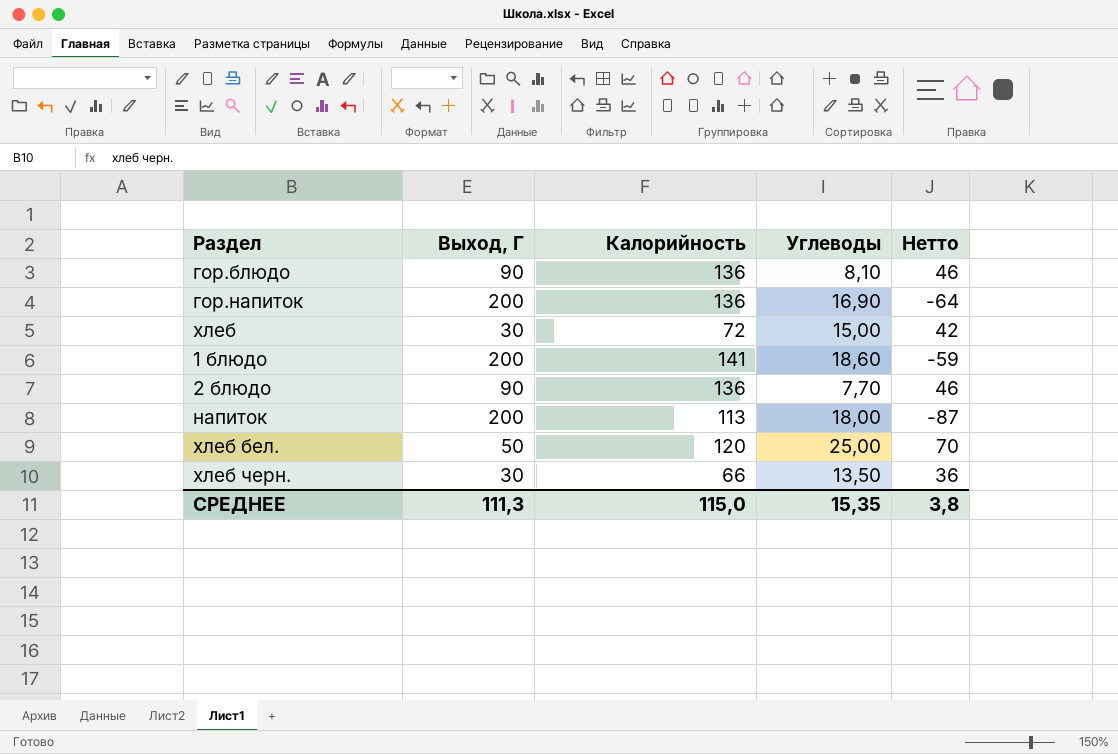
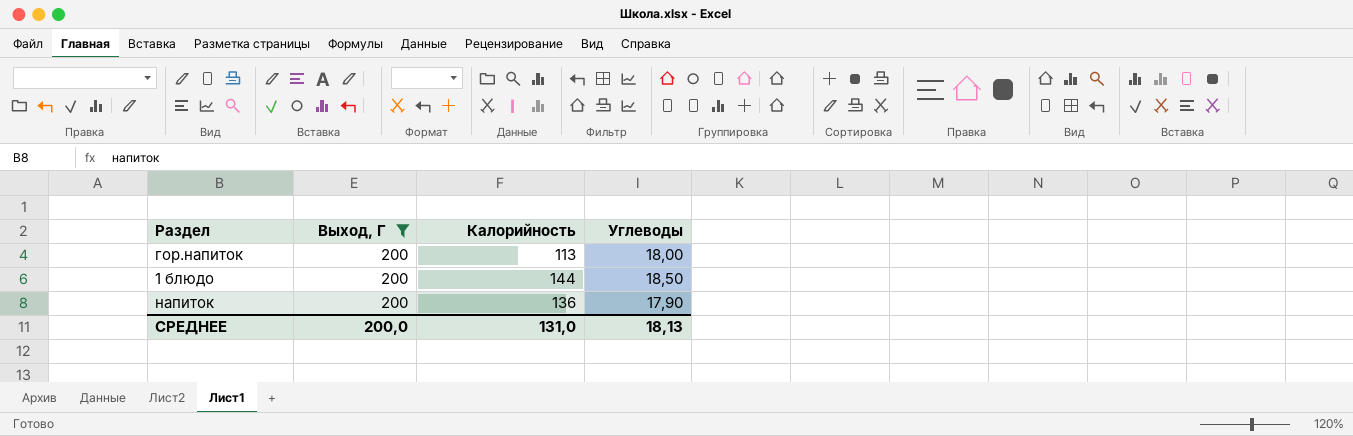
filter: none -> Выход, Г = 200
column Нетто | formula: [Калорийность] - [Выход, Г] -> none
гор.напиток | Калорийность: 136 -> 113
гор.напиток | Углеводы: 16,90 -> 18,00
1 блюдо | Калорийность: 141 -> 144
1 блюдо | Углеводы: 18,60 -> 18,50
напиток | Калорийность: 113 -> 136
напиток | Углеводы: 18,00 -> 17,90
СРЕДНЕЕ | Выход, Г: 111,3 -> 200,0
СРЕДНЕЕ | Калорийность: 115,0 -> 131,0
СРЕДНЕЕ | Углеводы: 15,35 -> 18,13

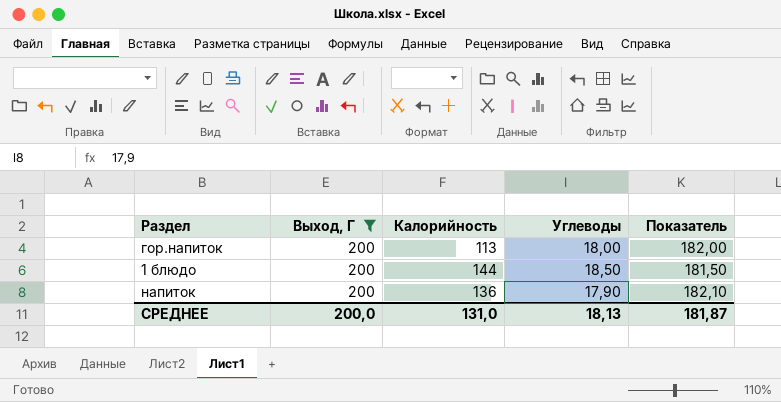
column Показатель | formula: none -> [Выход, Г] - [Углеводы]

